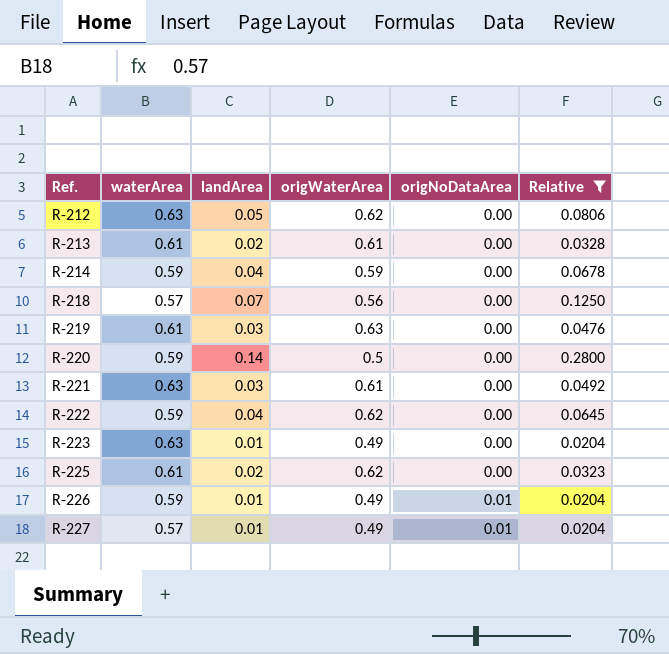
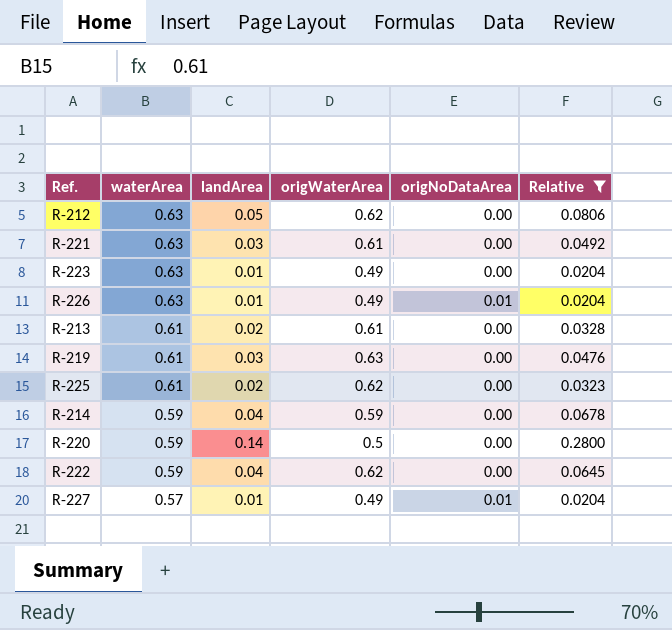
row order: Ref. ascending -> waterArea descending
row R-218: 0.57 | 0.07 | 0.56 | 0.00 | 0.1250 -> none
R-226 | waterArea: 0.59 -> 0.63

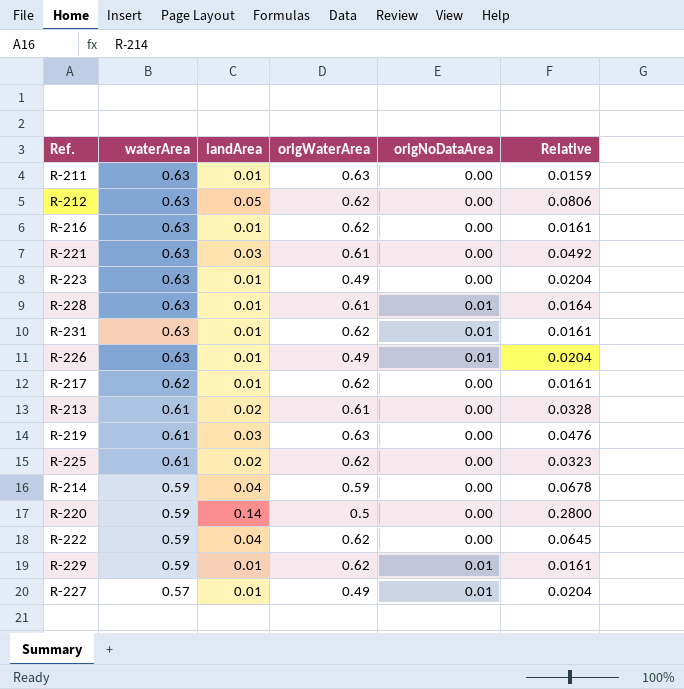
filter: Relative >= 0.0204 -> none

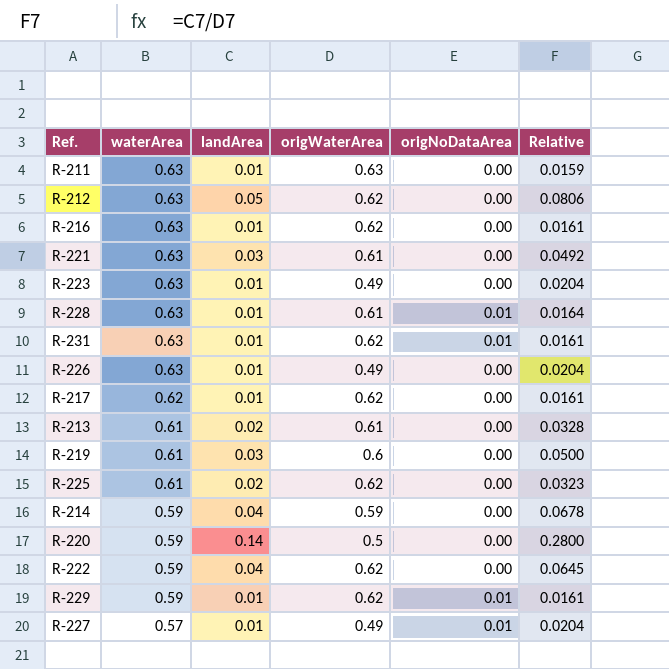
R-226 | origNoDataArea: 0.01 -> 0.00
R-219 | origWaterArea: 0.63 -> 0.6
R-219 | Relative: 0.0476 -> 0.0500

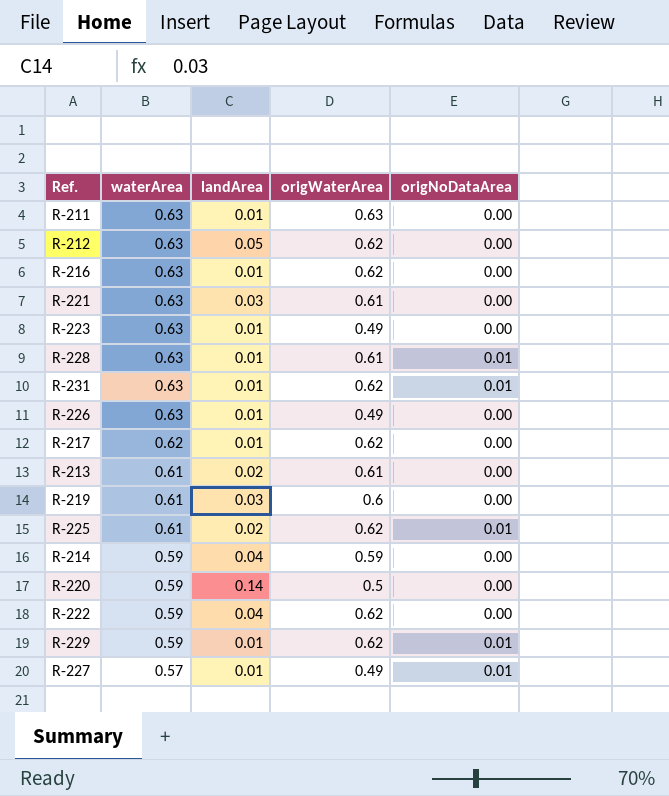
column Relative | formula: [landArea] / [origWaterArea] -> none
R-225 | origNoDataArea: 0.00 -> 0.01

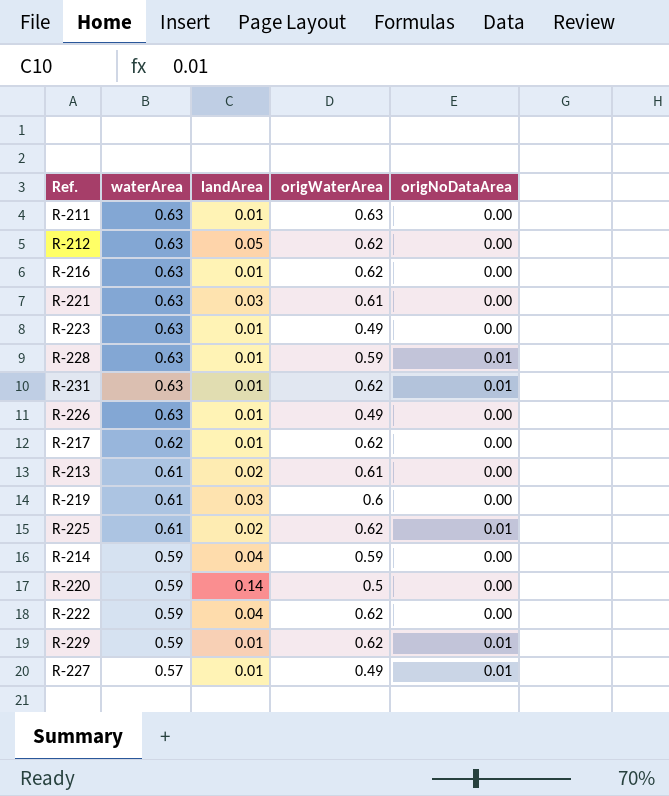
R-228 | origWaterArea: 0.61 -> 0.59

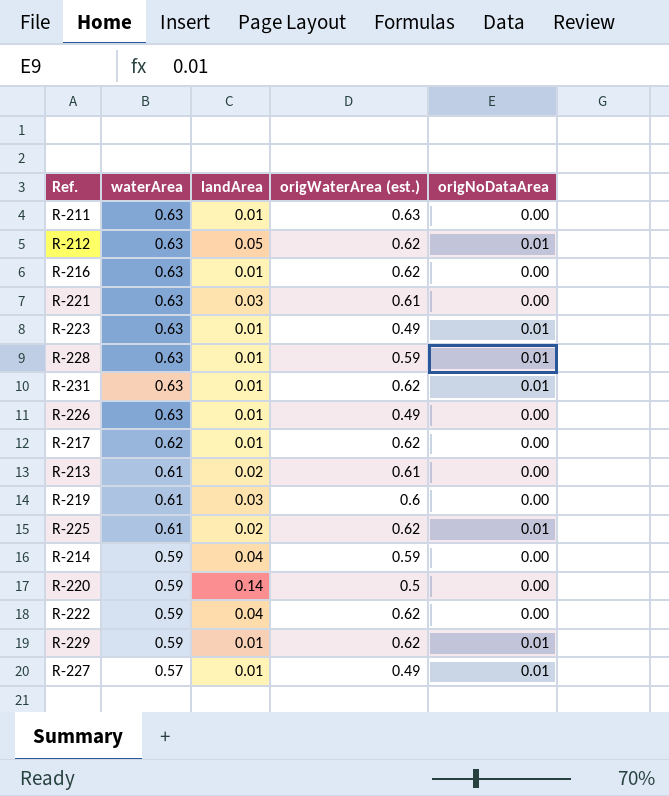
column name: origWaterArea -> origWaterArea (est.)
R-212 | origNoDataArea: 0.00 -> 0.01
R-223 | origNoDataArea: 0.00 -> 0.01

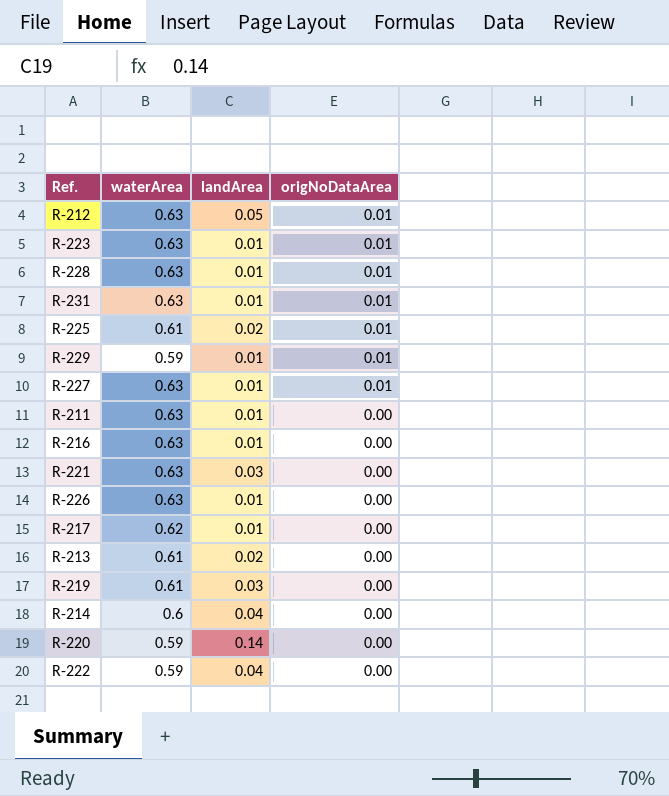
row order: waterArea descending -> origNoDataArea descending
column origWaterArea (est.) | position: 4 -> none
R-227 | waterArea: 0.57 -> 0.63
R-214 | waterArea: 0.59 -> 0.6

